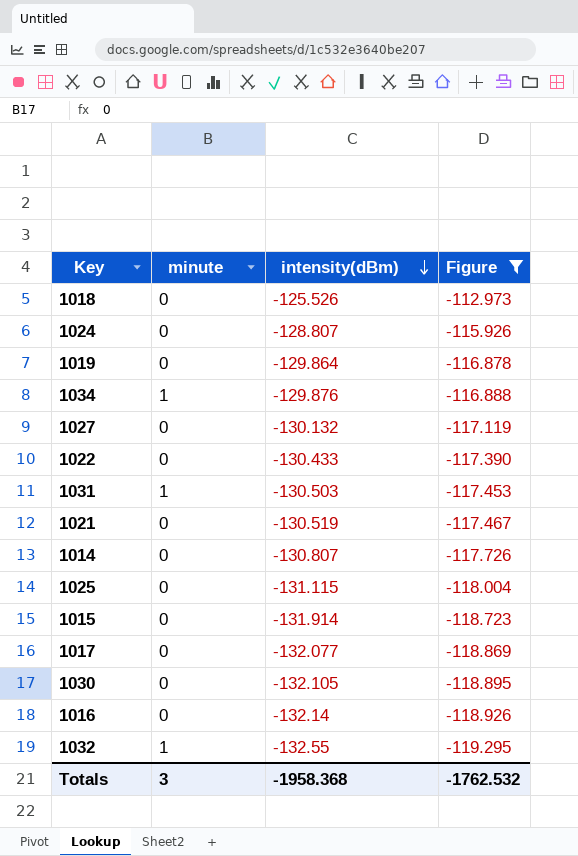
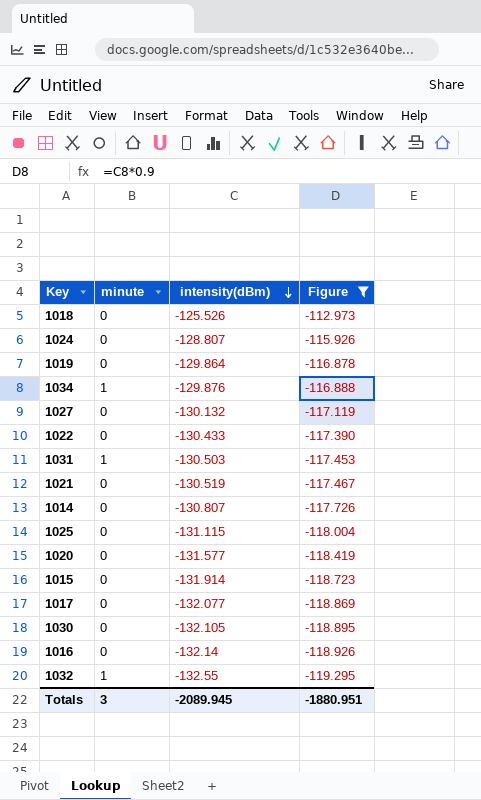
row 1020: none -> 0 | -131.577 | -118.419
Totals | intensity(dBm): -1958.368 -> -2089.945
Totals | Figure: -1762.532 -> -1880.951

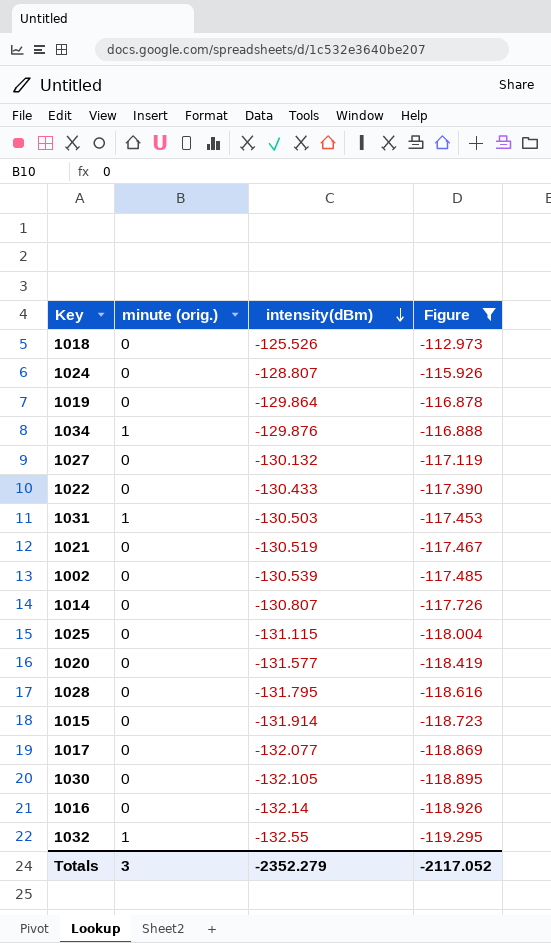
column name: minute -> minute (orig.)
row 1002: none -> 0 | -130.539 | -117.485
row 1028: none -> 0 | -131.795 | -118.616
Totals | intensity(dBm): -2089.945 -> -2352.279
Totals | Figure: -1880.951 -> -2117.052

